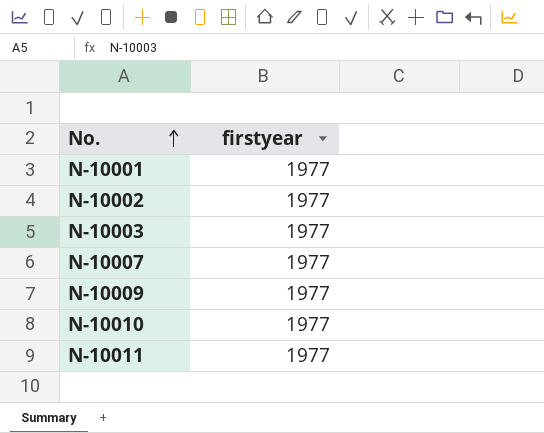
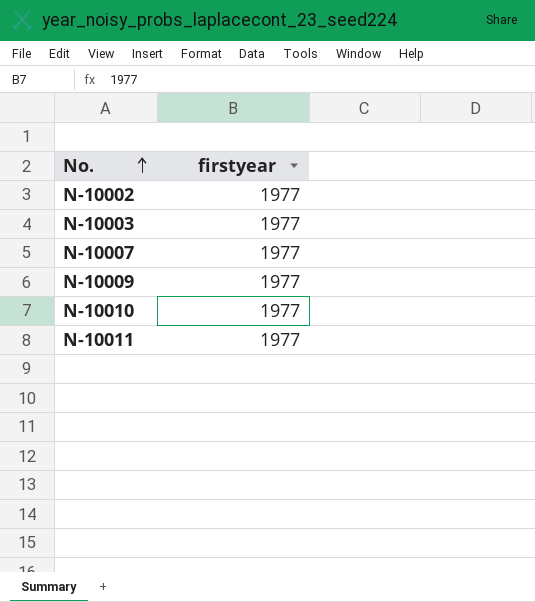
row N-10001: 1977 -> none

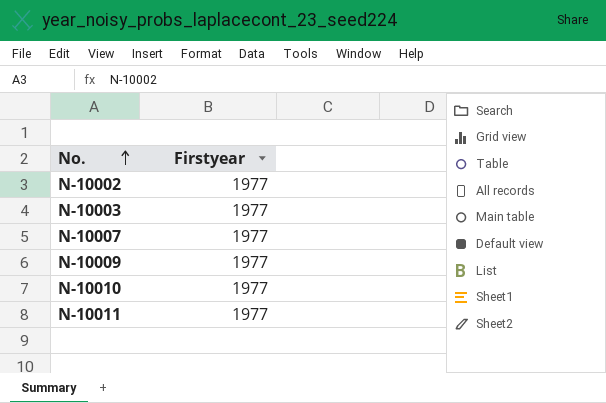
column name: firstyear -> Firstyear

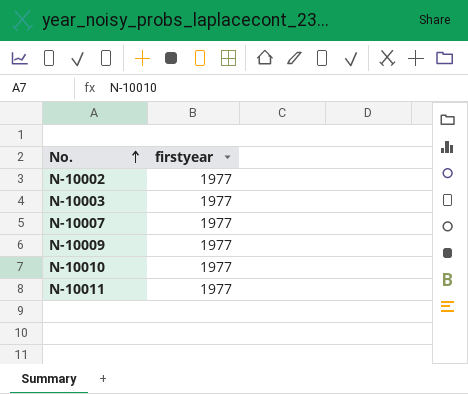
column name: Firstyear -> firstyear

